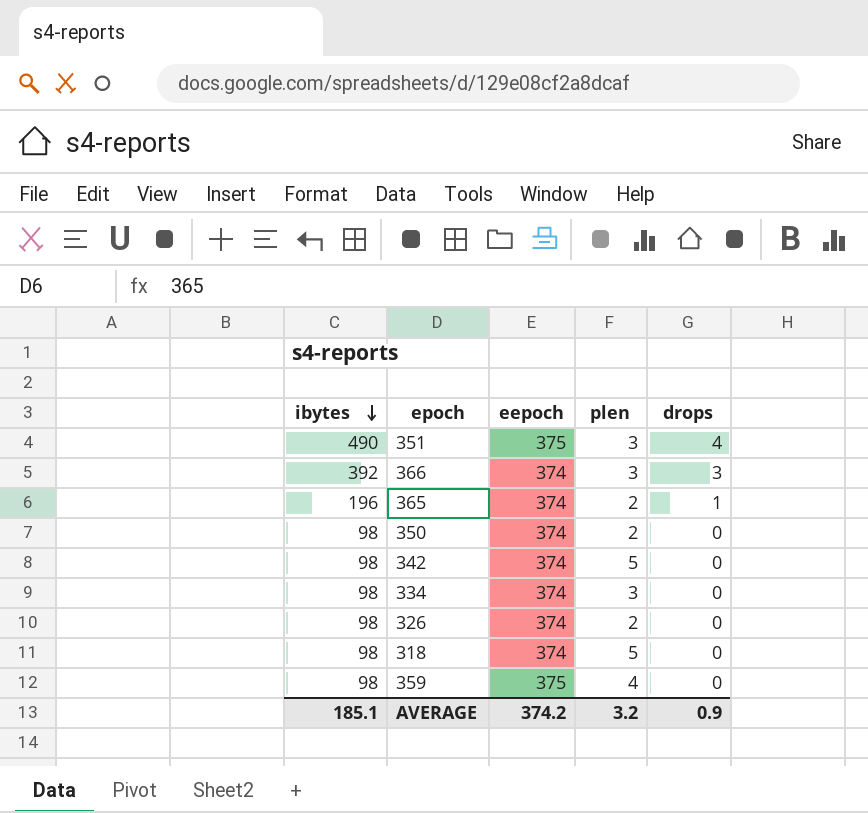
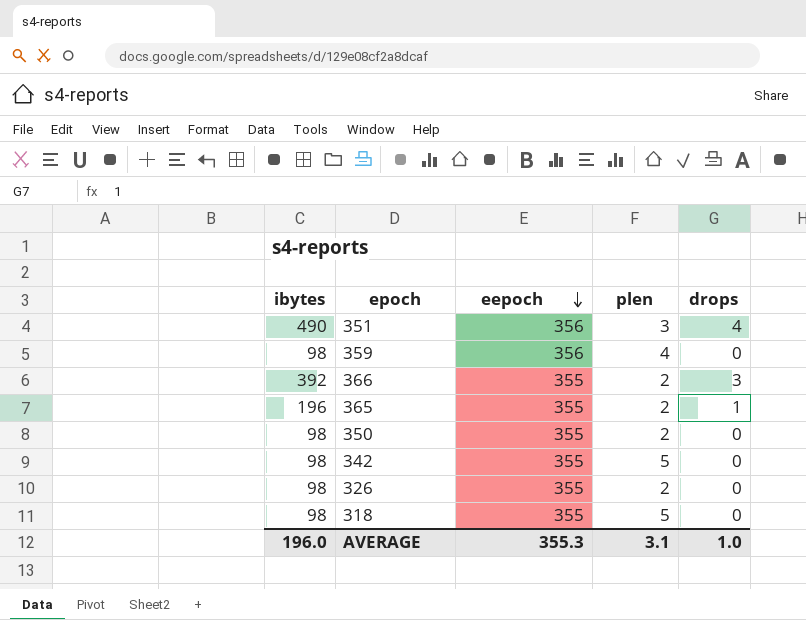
row order: ibytes descending -> eepoch descending
row 334: 98 | 374 | 3 | 0 -> none
351 | eepoch: 375 -> 356
359 | eepoch: 375 -> 356
366 | eepoch: 374 -> 355
366 | plen: 3 -> 2
365 | eepoch: 374 -> 355
350 | eepoch: 374 -> 355
342 | eepoch: 374 -> 355
326 | eepoch: 374 -> 355
318 | eepoch: 374 -> 355
AVERAGE | ibytes: 185.1 -> 196.0
AVERAGE | eepoch: 374.2 -> 355.3
AVERAGE | plen: 3.2 -> 3.1
AVERAGE | drops: 0.9 -> 1.0

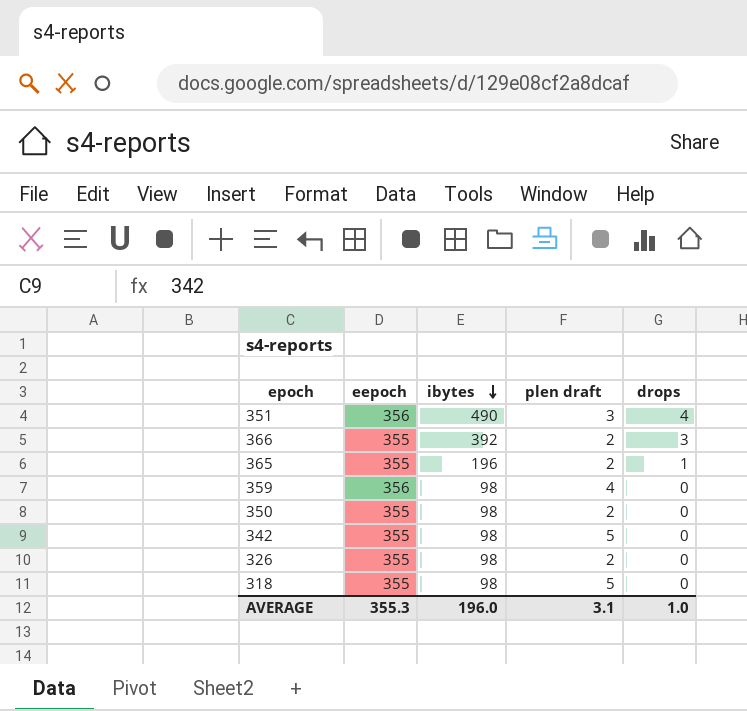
row order: eepoch descending -> ibytes descending
column ibytes | position: 1 -> 3
column name: plen -> plen draft

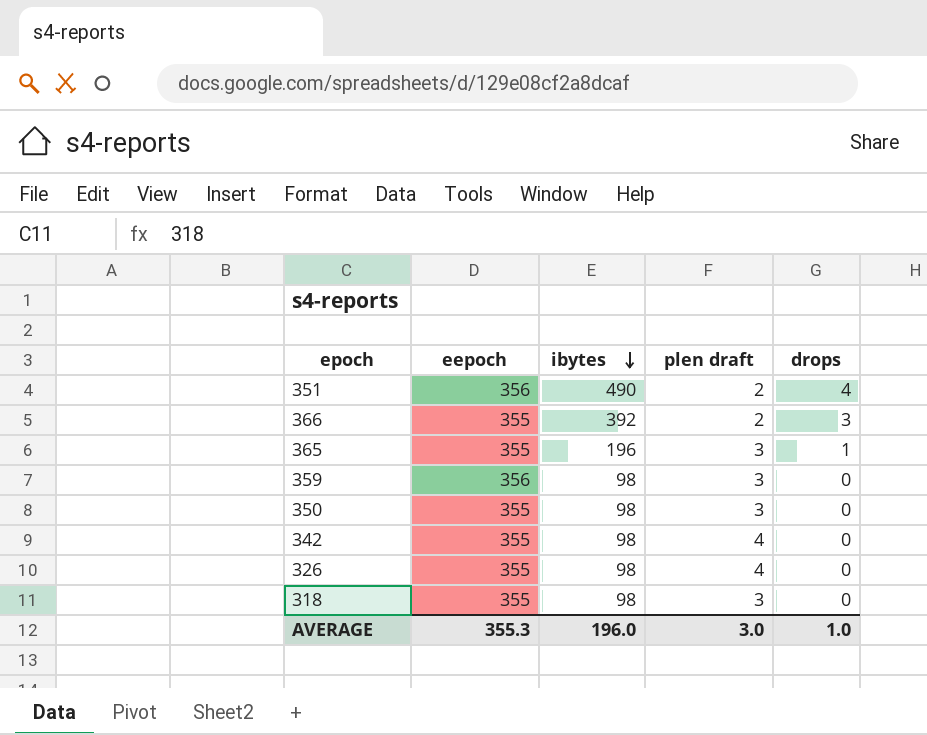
351 | plen draft: 3 -> 2
365 | plen draft: 2 -> 3
359 | plen draft: 4 -> 3
350 | plen draft: 2 -> 3
342 | plen draft: 5 -> 4
326 | plen draft: 2 -> 4
318 | plen draft: 5 -> 3
AVERAGE | plen draft: 3.1 -> 3.0

